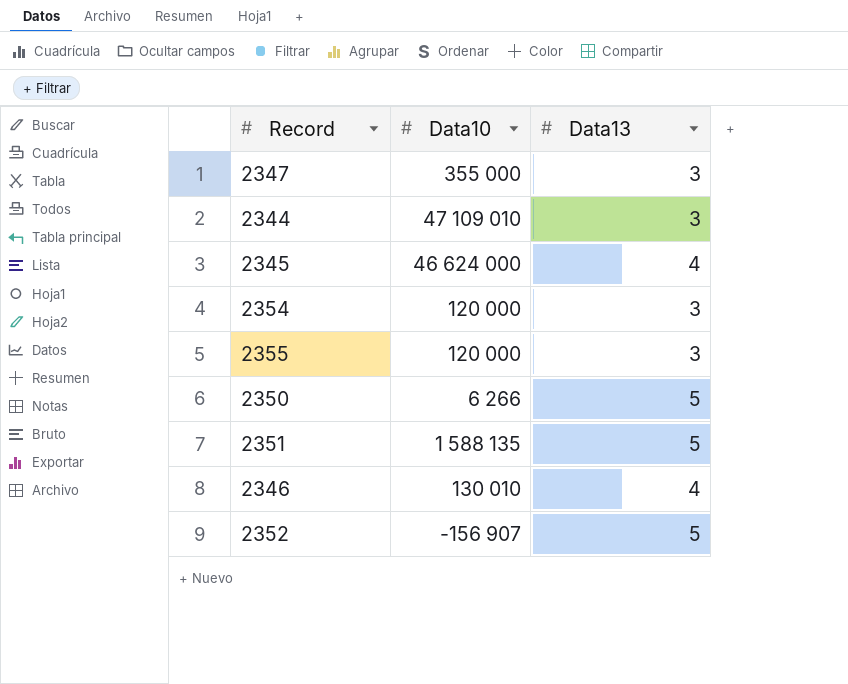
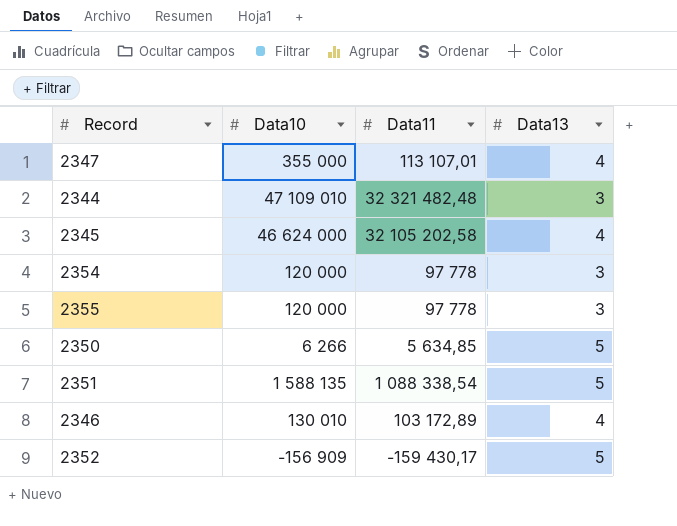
column Data11 | position: none -> 3
2347 | Data13: 3 -> 4
2352 | Data10: -156 907 -> -156 909

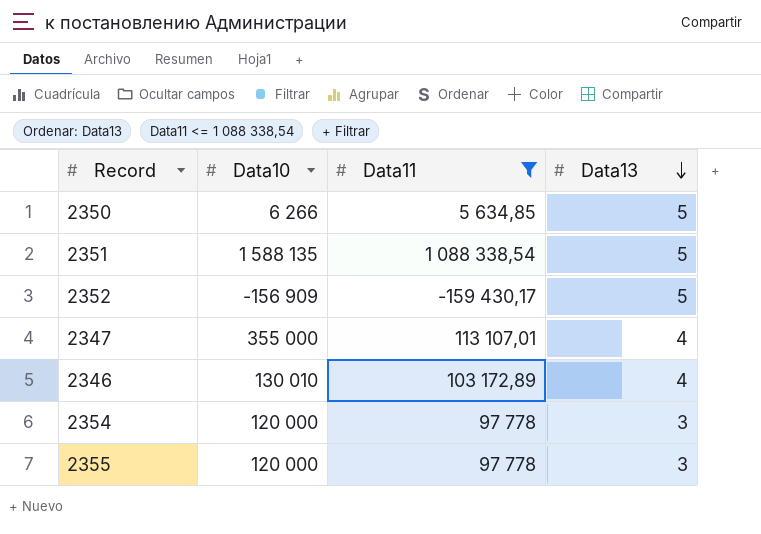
filter: none -> Data11 <= 1 088 338,54
row order: none -> Data13 descending

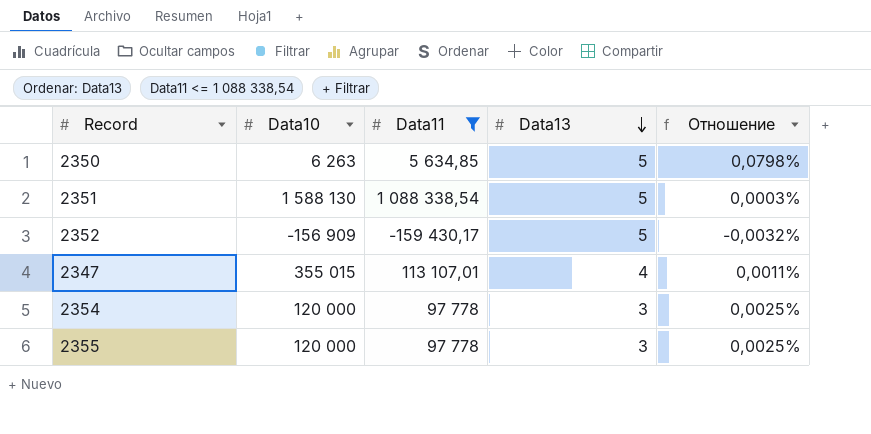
column Отношение | formula: none -> [Data13] / [Data10]
row 2346: 130 010 | 103 172,89 | 4 -> none
2350 | Data10: 6 266 -> 6 263
2351 | Data10: 1 588 135 -> 1 588 130
2347 | Data10: 355 000 -> 355 015

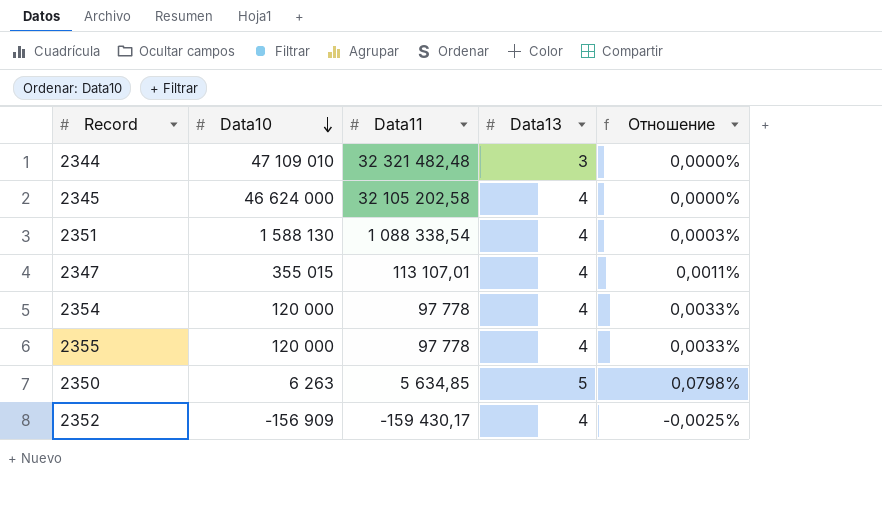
filter: Data11 <= 1 088 338,54 -> none
row order: Data13 descending -> Data10 descending
2351 | Data13: 5 -> 4
2354 | Data13: 3 -> 4
2354 | Отношение: 0,0025% -> 0,0033%
2355 | Data13: 3 -> 4
2355 | Отношение: 0,0025% -> 0,0033%
2352 | Data13: 5 -> 4
2352 | Отношение: -0,0032% -> -0,0025%

